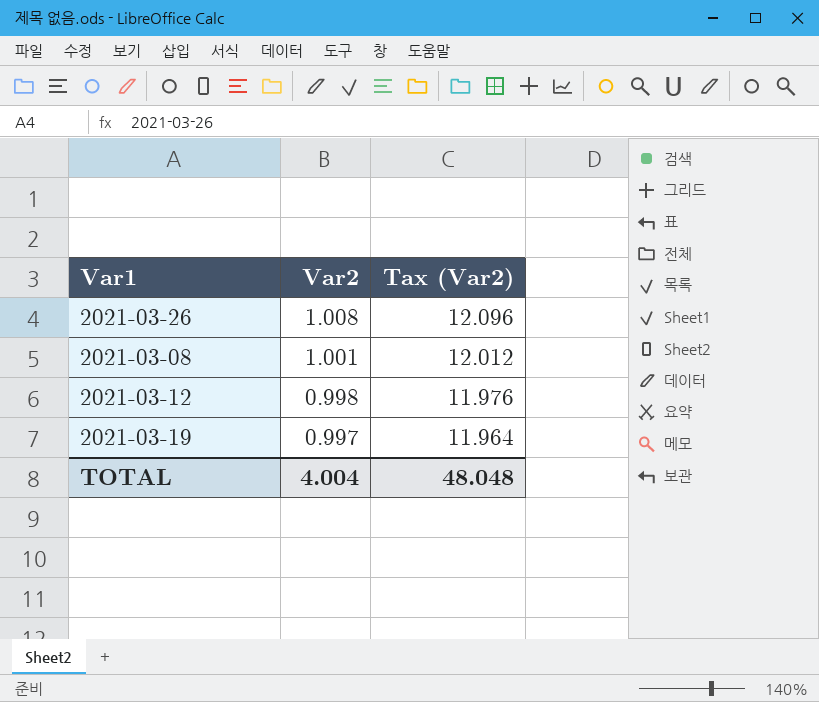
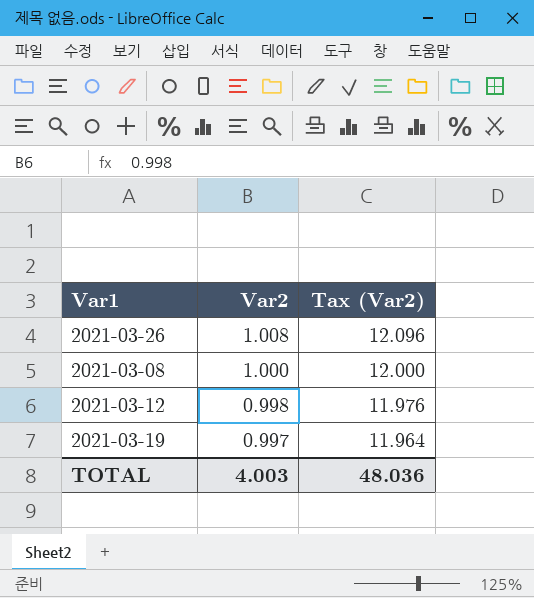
2021-03-08 | Var2: 1.001 -> 1.000
2021-03-08 | Tax (Var2): 12.012 -> 12.000
TOTAL | Var2: 4.004 -> 4.003
TOTAL | Tax (Var2): 48.048 -> 48.036

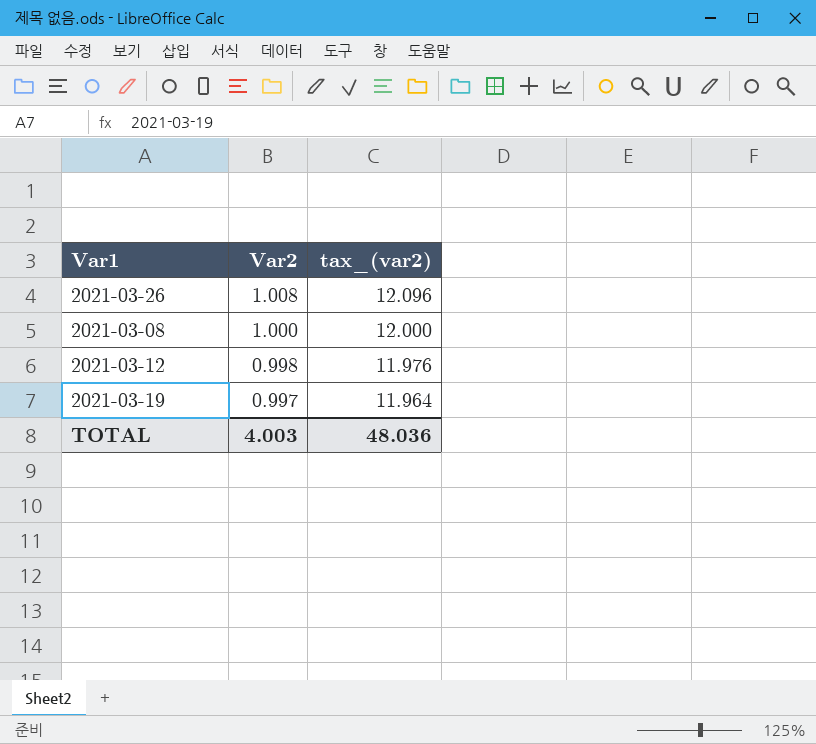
column name: Tax (Var2) -> tax_(var2)

